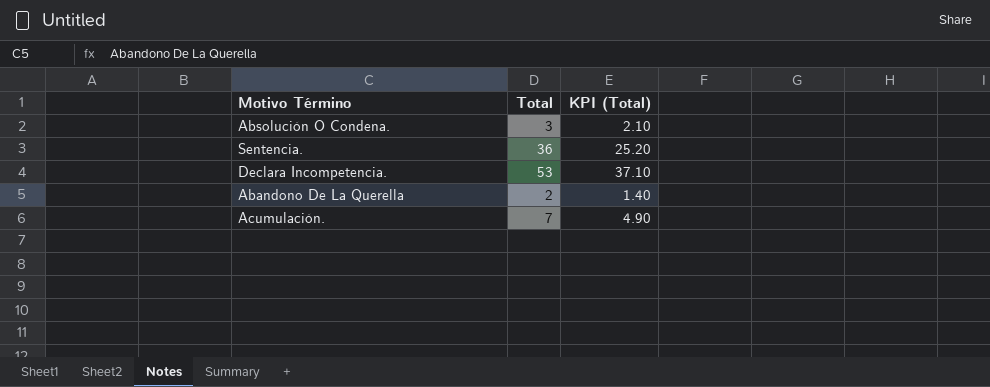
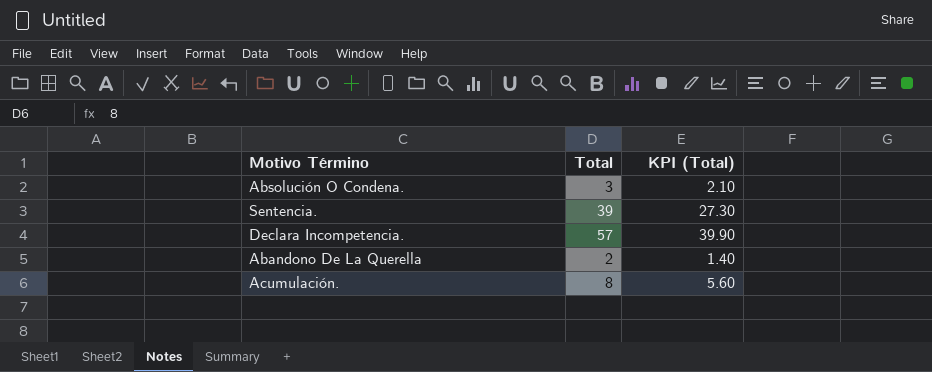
Sentencia. | Total: 36 -> 39
Sentencia. | KPI (Total): 25.20 -> 27.30
Declara Incompetencia. | Total: 53 -> 57
Declara Incompetencia. | KPI (Total): 37.10 -> 39.90
Acumulación. | Total: 7 -> 8
Acumulación. | KPI (Total): 4.90 -> 5.60

